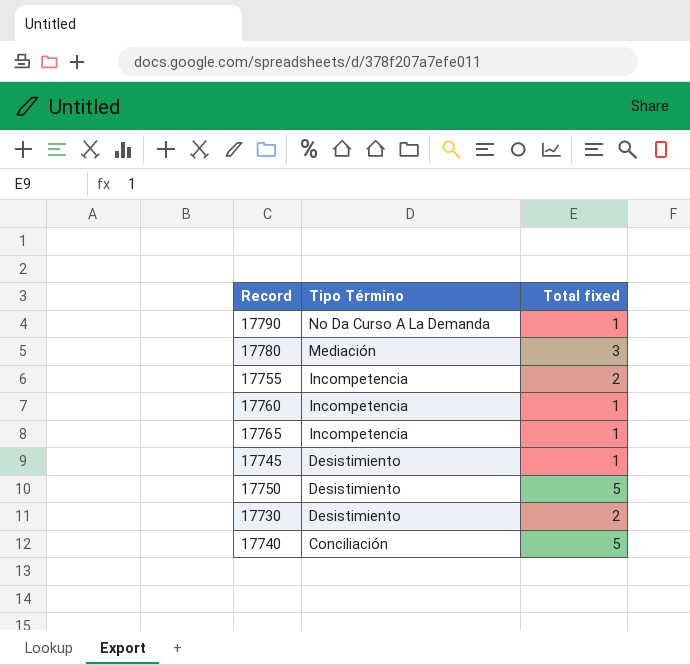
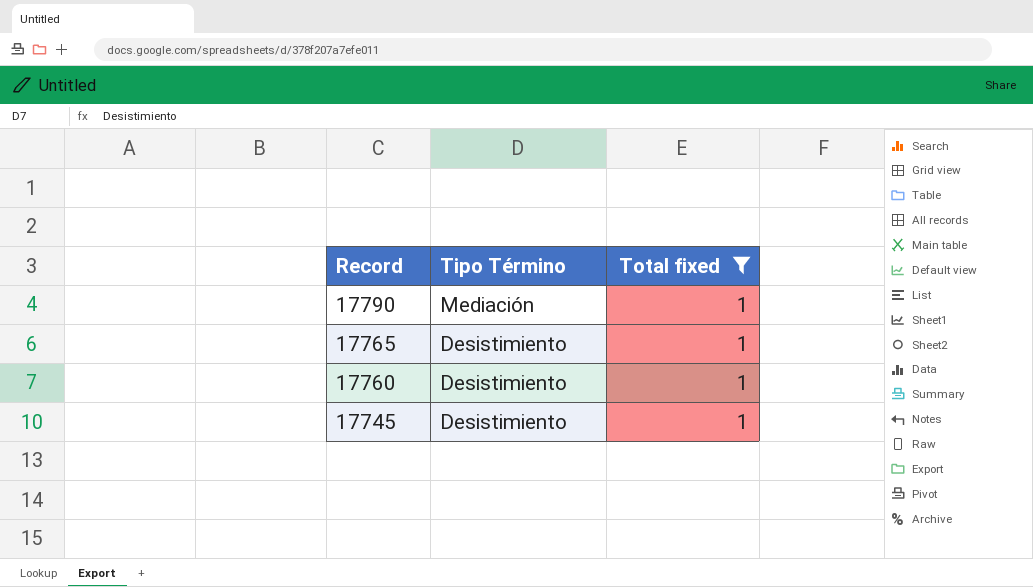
filter: none -> Total fixed = 1
row order: Tipo Término descending -> Record descending
17790 | Tipo Término: No Da Curso A La Demanda -> Mediación
17765 | Tipo Término: Incompetencia -> Desistimiento
17760 | Tipo Término: Incompetencia -> Desistimiento

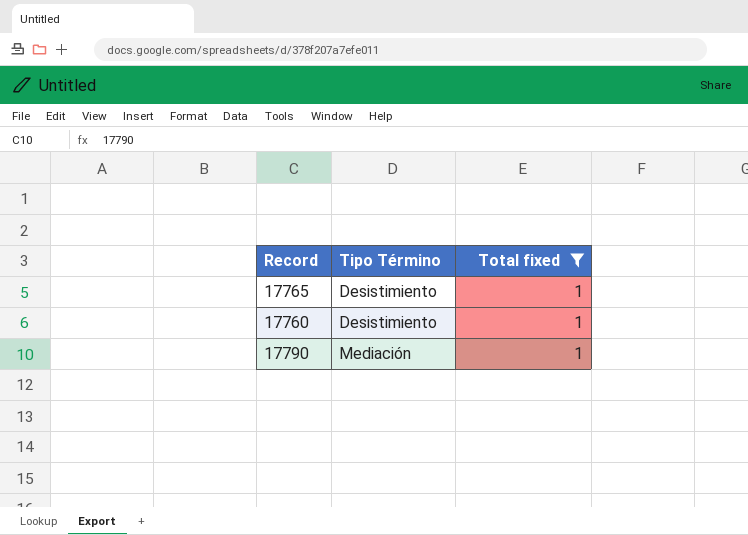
row order: Record descending -> Tipo Término ascending
row 17745: Desistimiento | 1 -> none

